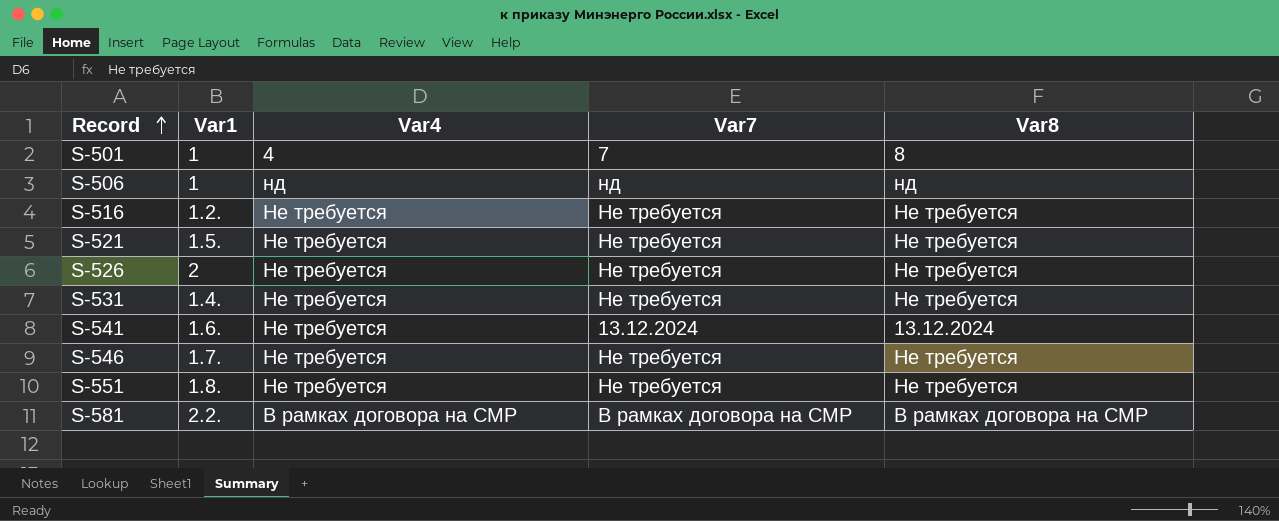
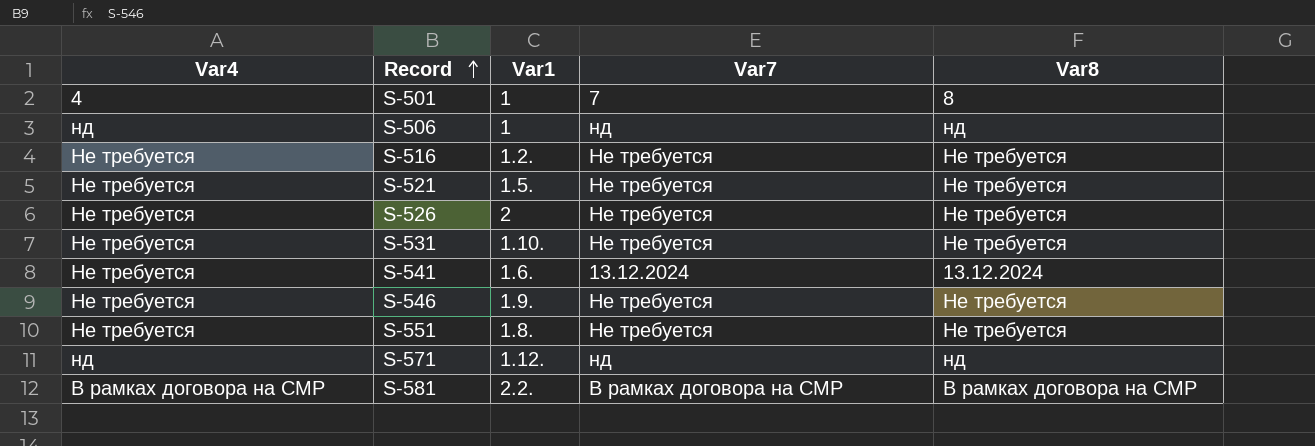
column Var4 | position: 3 -> 1
S-531 | Var1: 1.4. -> 1.10.
S-546 | Var1: 1.7. -> 1.9.
row S-571: none -> нд | 1.12. | нд | нд

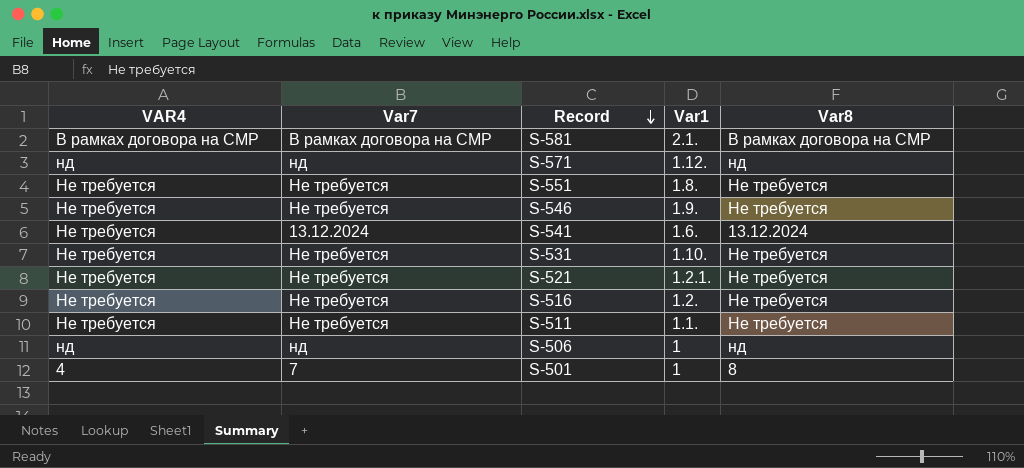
row order: Record ascending -> Record descending
column name: Var4 -> VAR4
column Var7 | position: 4 -> 2
row S-526: Не требуется | 2 | Не требуется | Не требуется -> none
S-581 | Var1: 2.2. -> 2.1.
S-521 | Var1: 1.5. -> 1.2.1.
row S-511: none -> Не требуется | Не требуется | 1.1. | Не требуется

